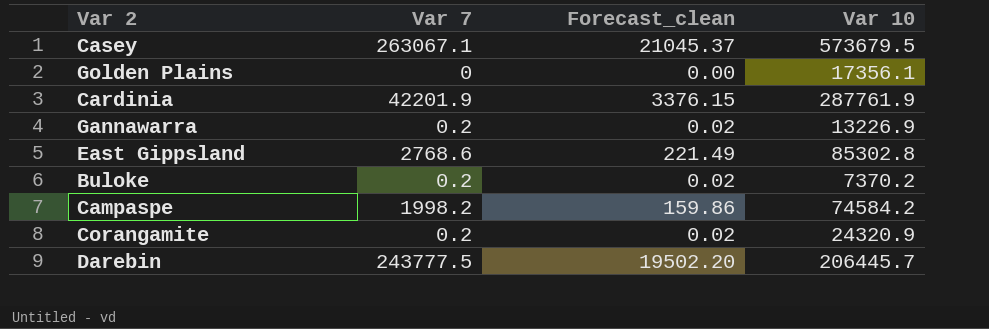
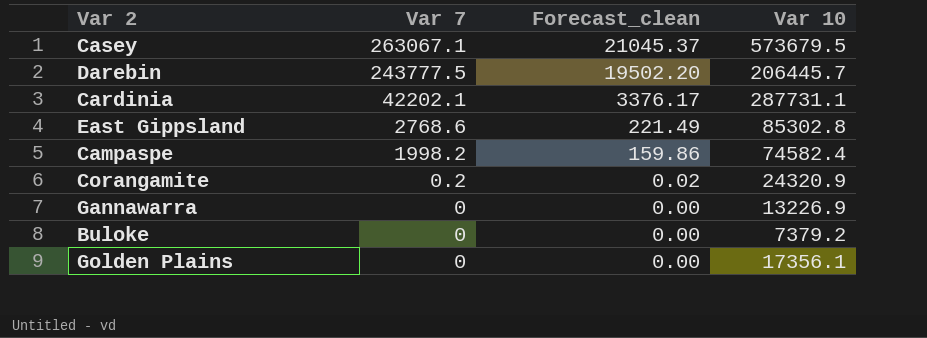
row order: none -> Var 7 descending
Cardinia | Var 7: 42201.9 -> 42202.1
Cardinia | Forecast_clean: 3376.15 -> 3376.17
Cardinia | Var 10: 287761.9 -> 287731.1
Campaspe | Var 10: 74584.2 -> 74582.4
Gannawarra | Var 7: 0.2 -> 0
Gannawarra | Forecast_clean: 0.02 -> 0.00
Buloke | Var 7: 0.2 -> 0
Buloke | Forecast_clean: 0.02 -> 0.00
Buloke | Var 10: 7370.2 -> 7379.2

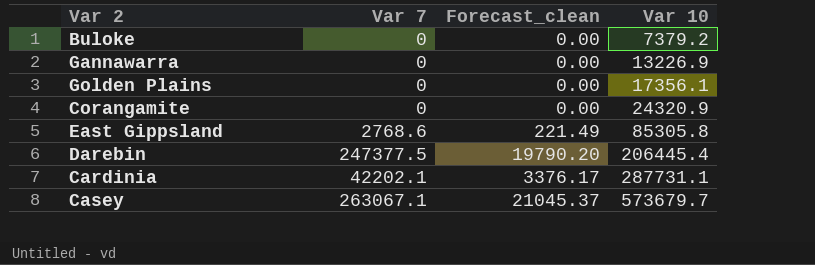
row order: Var 7 descending -> Var 10 ascending
row Campaspe: 1998.2 | 159.86 | 74582.4 -> none
Corangamite | Var 7: 0.2 -> 0
Corangamite | Forecast_clean: 0.02 -> 0.00
East Gippsland | Var 10: 85302.8 -> 85305.8
Darebin | Var 7: 243777.5 -> 247377.5
Darebin | Forecast_clean: 19502.20 -> 19790.20
Darebin | Var 10: 206445.7 -> 206445.4
Casey | Var 10: 573679.5 -> 573679.7

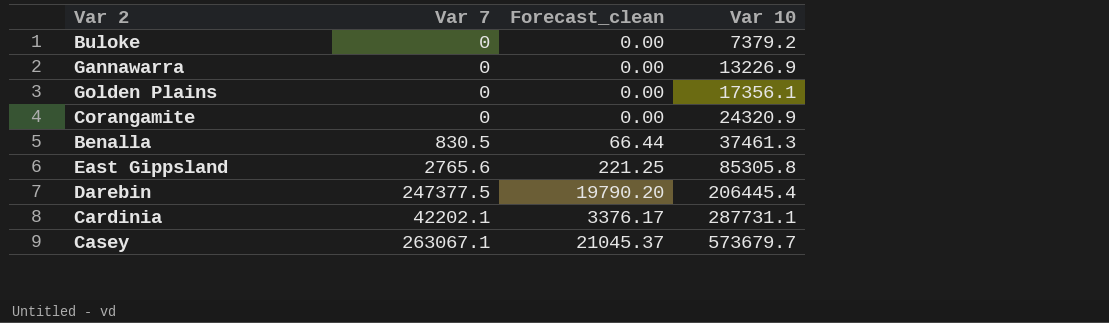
row Benalla: none -> 830.5 | 66.44 | 37461.3
East Gippsland | Var 7: 2768.6 -> 2765.6
East Gippsland | Forecast_clean: 221.49 -> 221.25

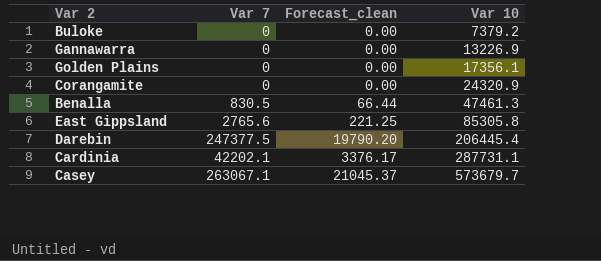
Benalla | Var 10: 37461.3 -> 47461.3

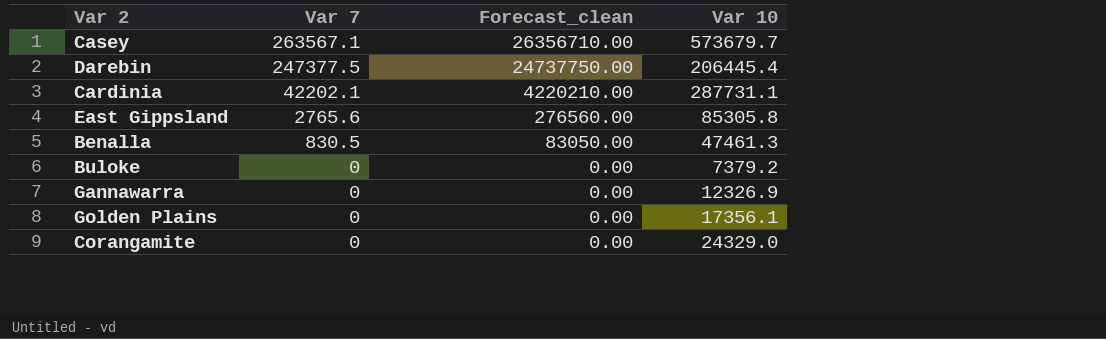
row order: Var 10 ascending -> Var 7 descending
column Forecast_clean | formula: [Var 7] * 0.08 -> [Var 7] * 100
Casey | Var 7: 263067.1 -> 263567.1
Gannawarra | Var 10: 13226.9 -> 12326.9
Corangamite | Var 10: 24320.9 -> 24329.0

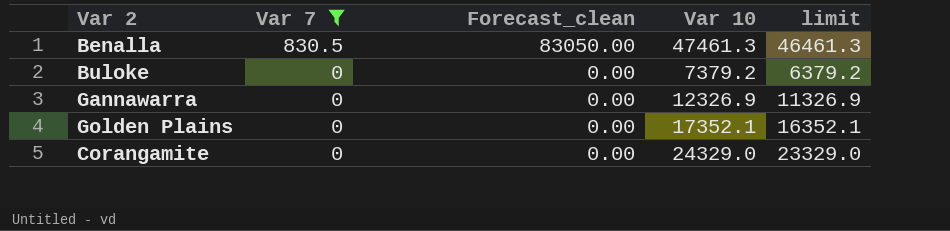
filter: none -> Var 7 <= 830.5
column limit | formula: none -> [Var 10] - 1000
Golden Plains | Var 10: 17356.1 -> 17352.1

